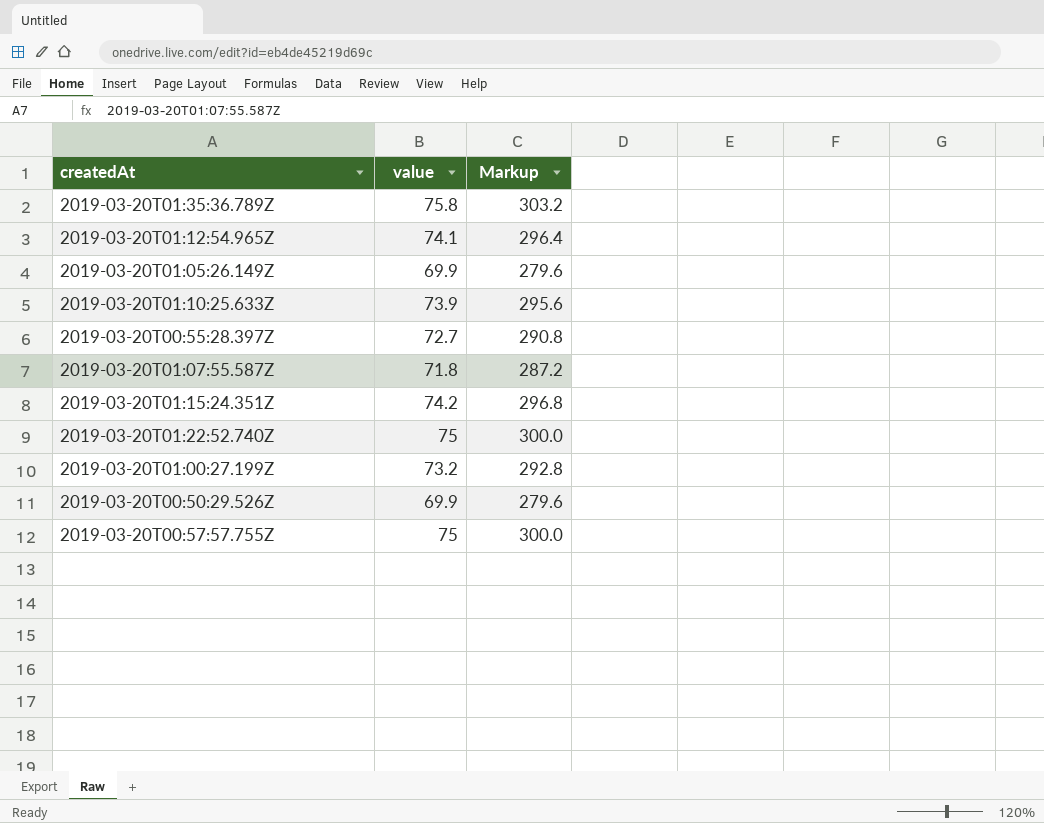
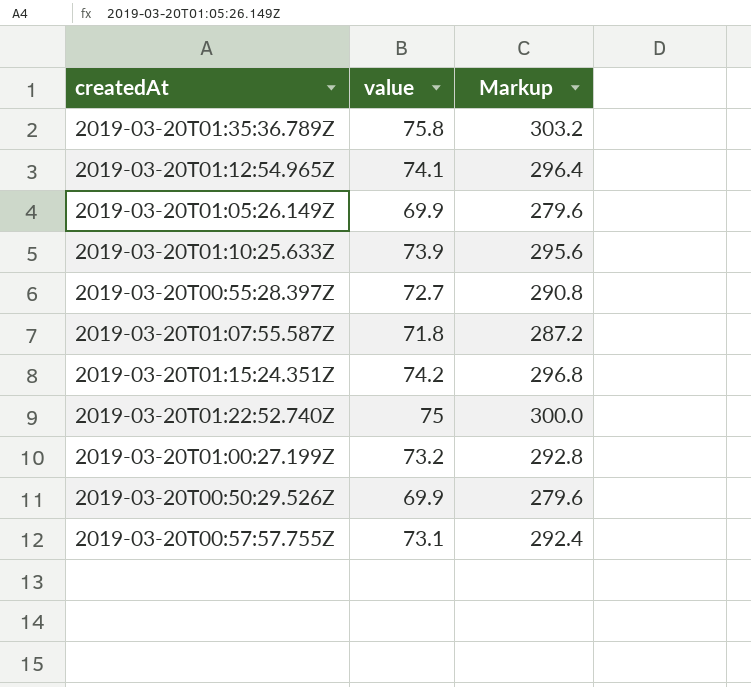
2019-03-20T00:57:57.755Z | value: 75 -> 73.1
2019-03-20T00:57:57.755Z | Markup: 300.0 -> 292.4

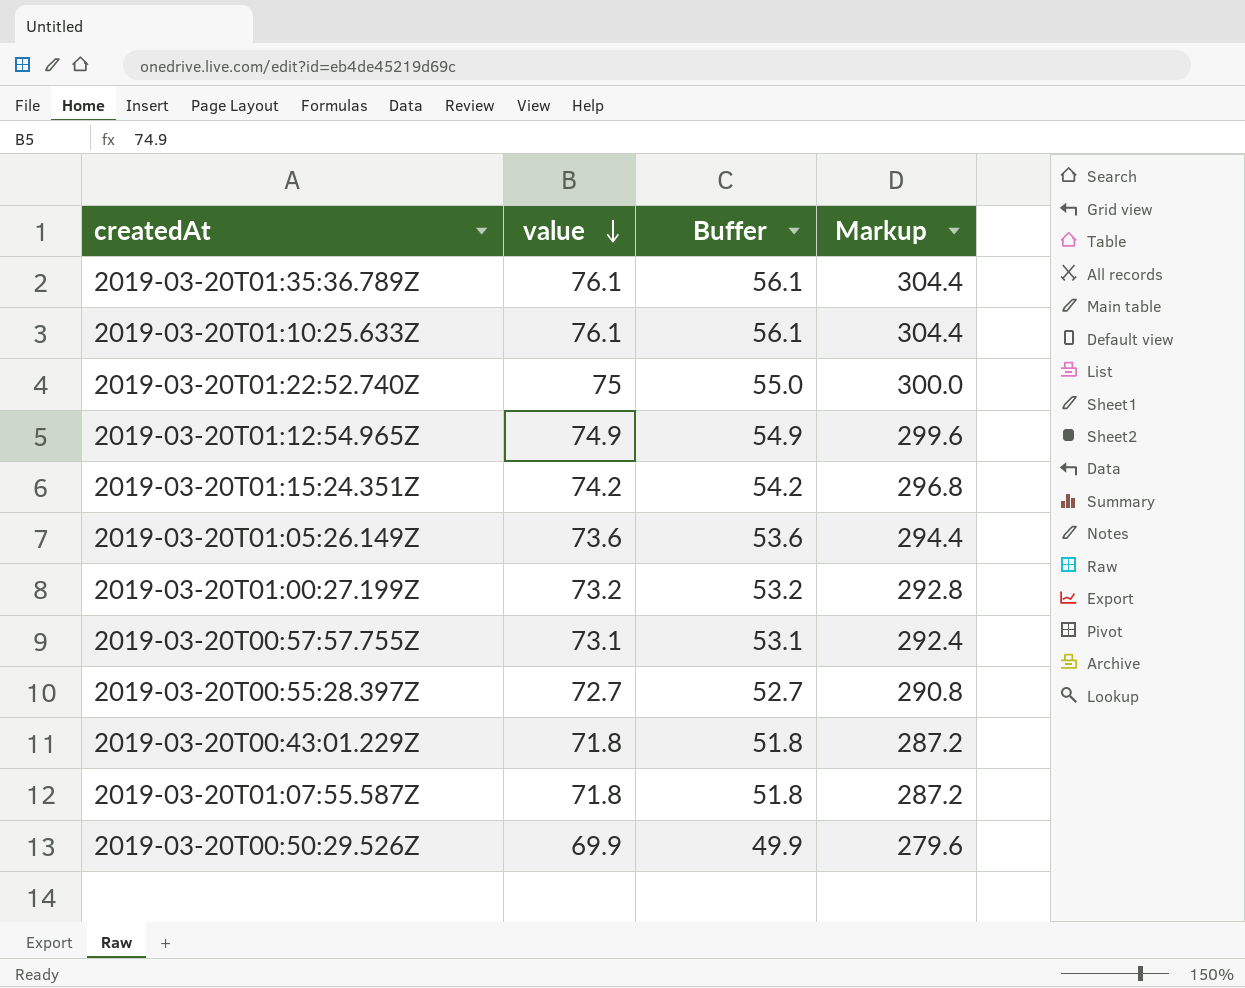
row order: none -> value descending
column Buffer | formula: none -> [value] - 20
2019-03-20T01:35:36.789Z | value: 75.8 -> 76.1
2019-03-20T01:35:36.789Z | Markup: 303.2 -> 304.4
2019-03-20T01:10:25.633Z | value: 73.9 -> 76.1
2019-03-20T01:10:25.633Z | Markup: 295.6 -> 304.4
2019-03-20T01:12:54.965Z | value: 74.1 -> 74.9
2019-03-20T01:12:54.965Z | Markup: 296.4 -> 299.6
2019-03-20T01:05:26.149Z | value: 69.9 -> 73.6
2019-03-20T01:05:26.149Z | Markup: 279.6 -> 294.4
row 2019-03-20T00:43:01.229Z: none -> 71.8 | 51.8 | 287.2

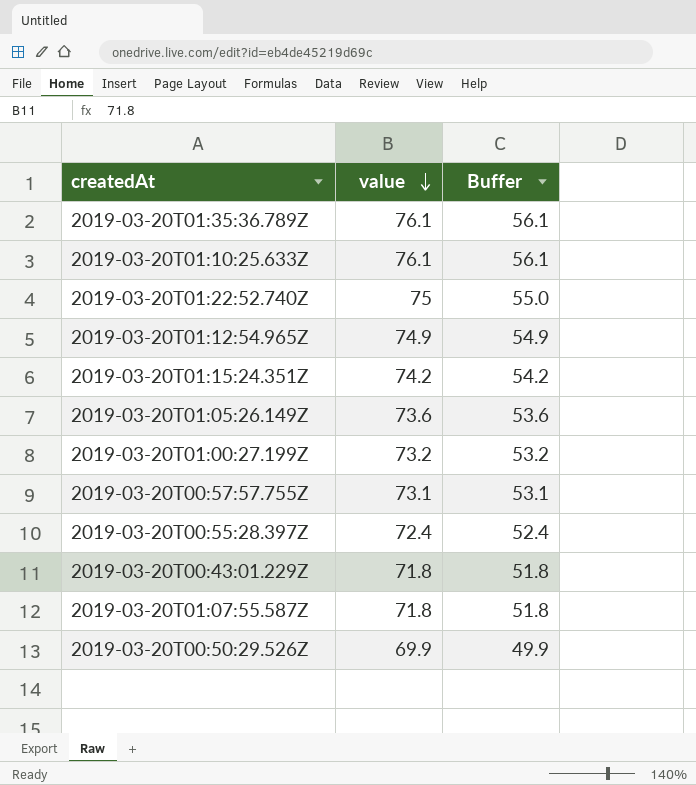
column Markup | formula: [value] * 4 -> none
2019-03-20T00:55:28.397Z | value: 72.7 -> 72.4
2019-03-20T00:55:28.397Z | Buffer: 52.7 -> 52.4

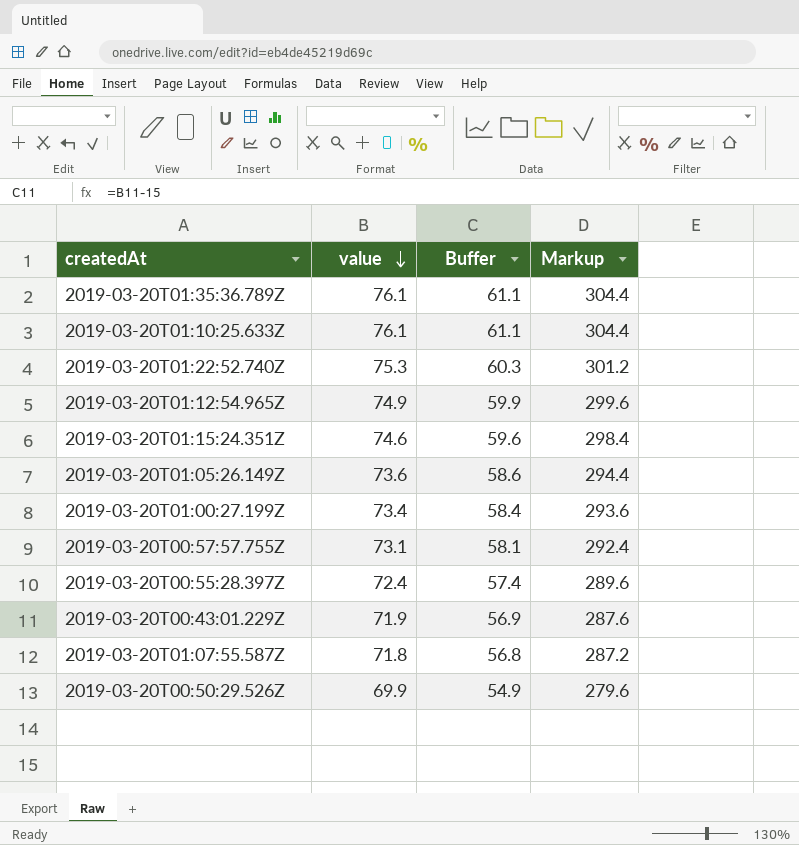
column Buffer | formula: [value] - 20 -> [value] - 15
column Markup | formula: none -> [value] * 4
2019-03-20T01:22:52.740Z | value: 75 -> 75.3
2019-03-20T01:15:24.351Z | value: 74.2 -> 74.6
2019-03-20T01:00:27.199Z | value: 73.2 -> 73.4
2019-03-20T00:43:01.229Z | value: 71.8 -> 71.9

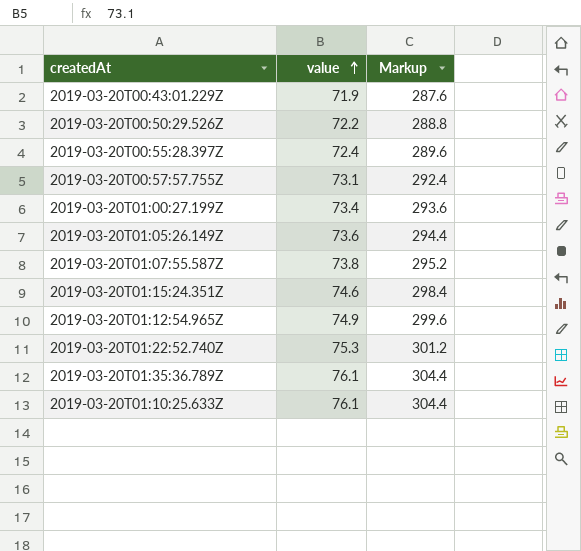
row order: value descending -> value ascending
column Buffer | formula: [value] - 15 -> none
2019-03-20T00:50:29.526Z | value: 69.9 -> 72.2
2019-03-20T00:50:29.526Z | Markup: 279.6 -> 288.8
2019-03-20T01:07:55.587Z | value: 71.8 -> 73.8
2019-03-20T01:07:55.587Z | Markup: 287.2 -> 295.2

